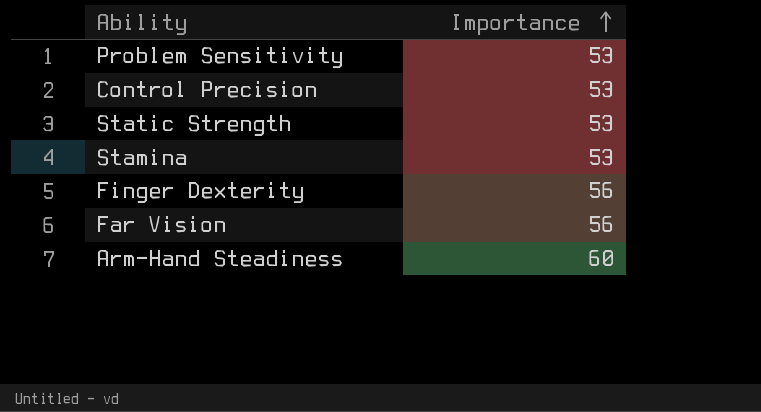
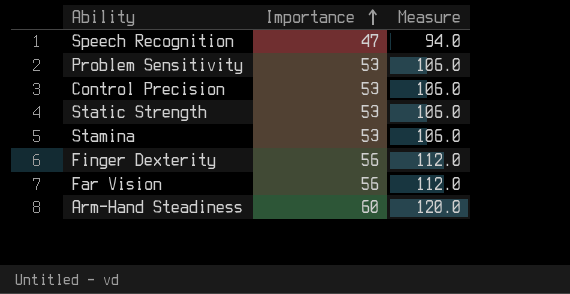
column Measure | formula: none -> [Importance] * 2
row Speech Recognition: none -> 47 | 94.0

